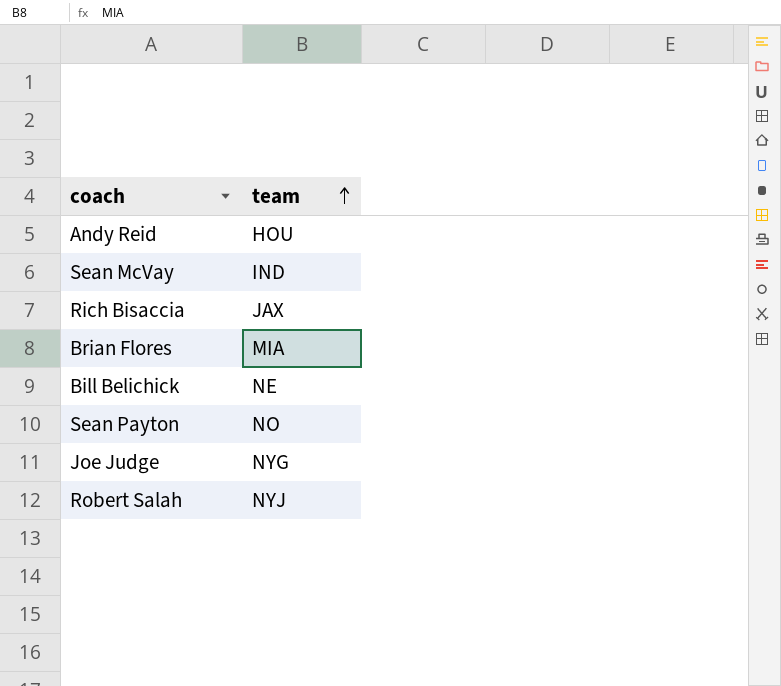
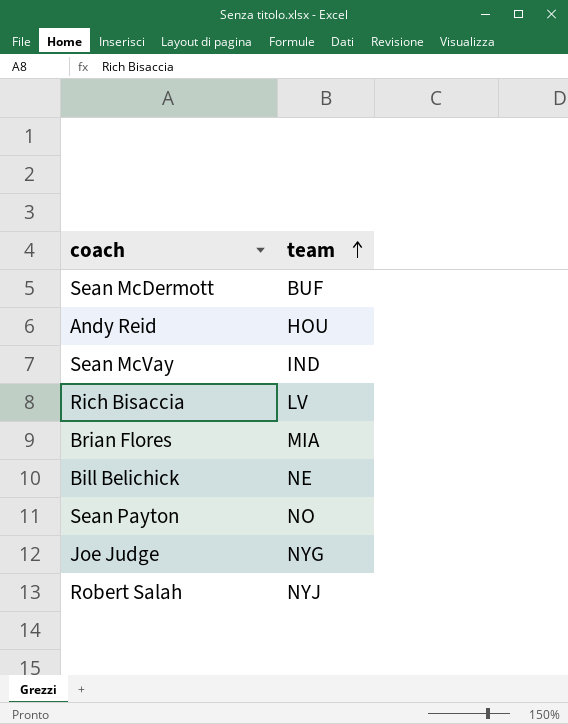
row Sean McDermott: none -> BUF
Rich Bisaccia | team: JAX -> LV

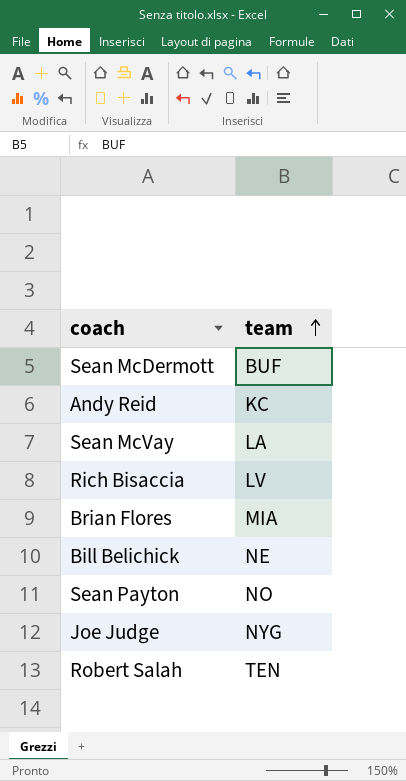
Andy Reid | team: HOU -> KC
Sean McVay | team: IND -> LA
Robert Salah | team: NYJ -> TEN

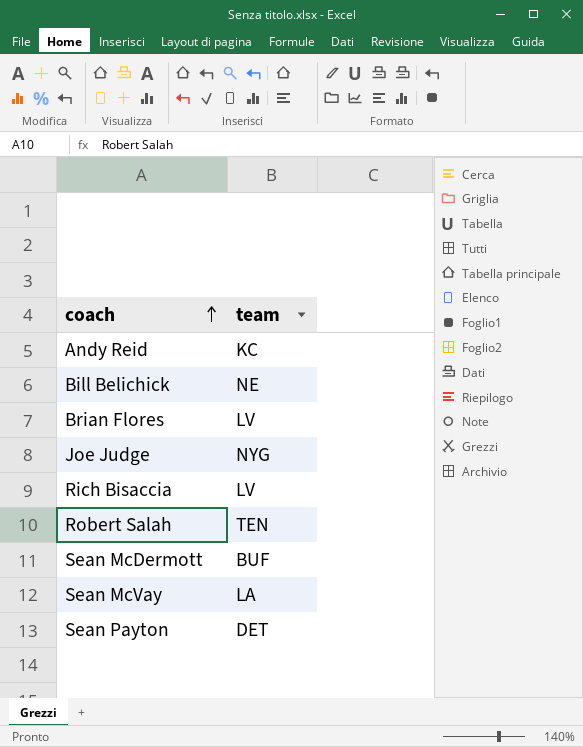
row order: team ascending -> coach ascending
Brian Flores | team: MIA -> LV
Sean Payton | team: NO -> DET

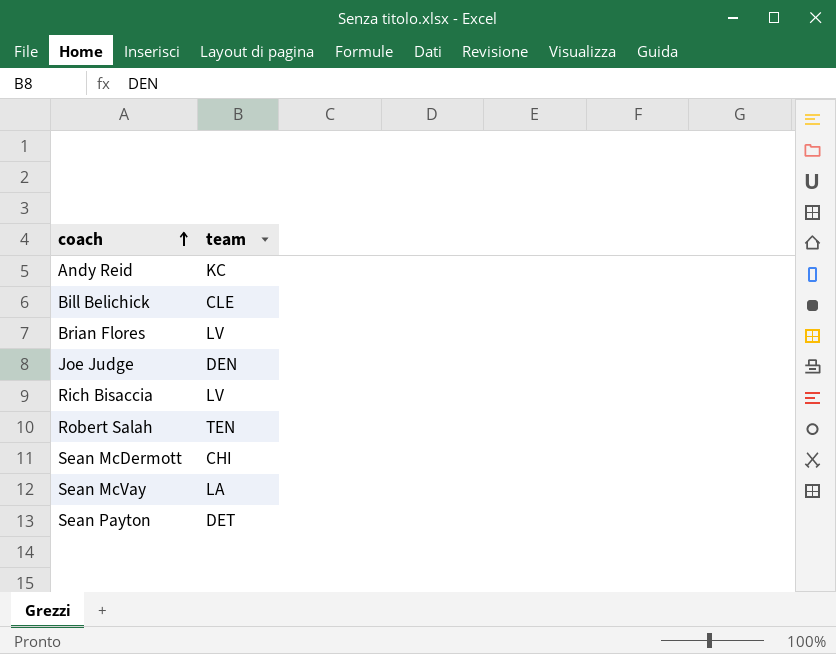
Bill Belichick | team: NE -> CLE
Joe Judge | team: NYG -> DEN
Sean McDermott | team: BUF -> CHI

